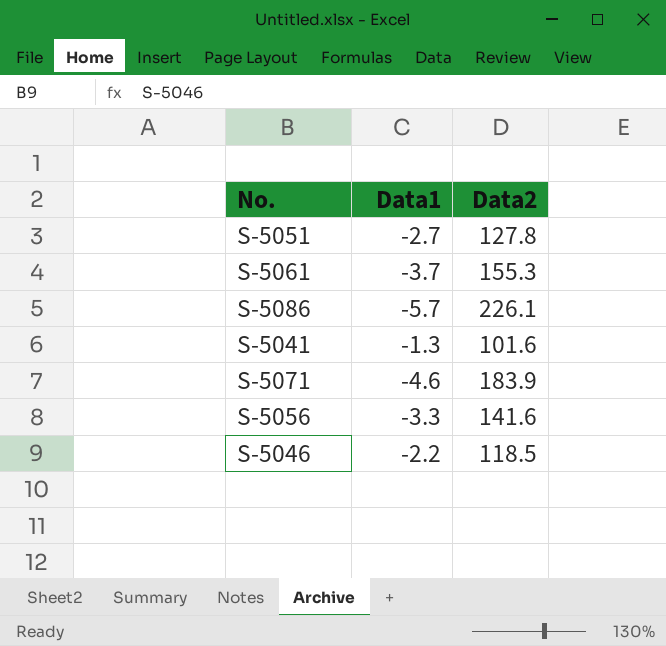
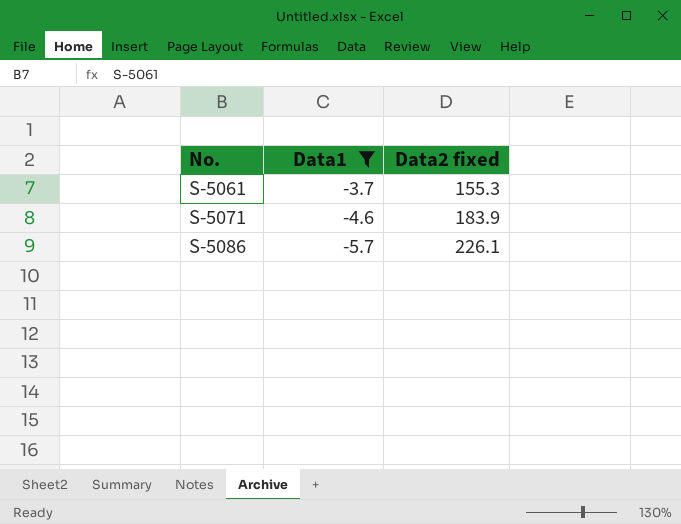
filter: none -> Data1 <= -3.7
row order: none -> No. ascending
column name: Data2 -> Data2 fixed

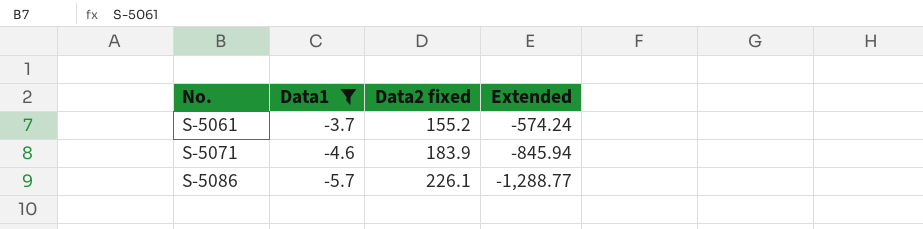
column Extended | formula: none -> [Data1] * [Data2 fixed]
S-5061 | Data2 fixed: 155.3 -> 155.2

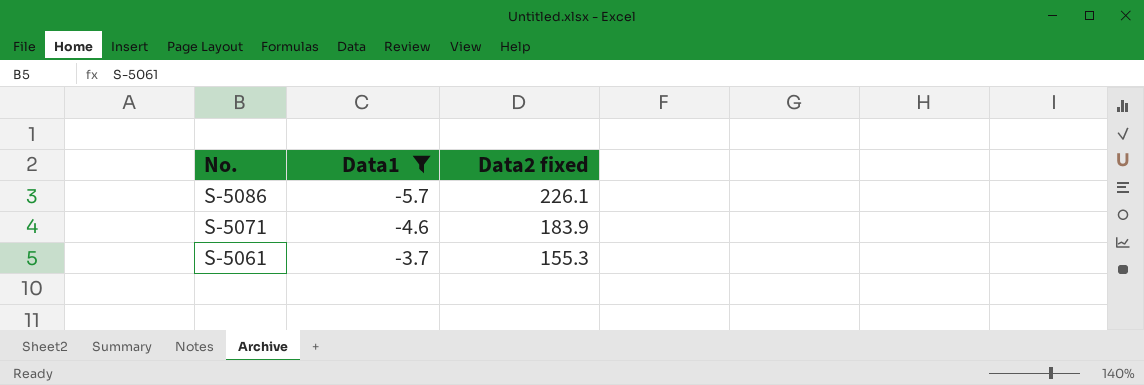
row order: No. ascending -> No. descending
column Extended | formula: [Data1] * [Data2 fixed] -> none
S-5061 | Data2 fixed: 155.2 -> 155.3

